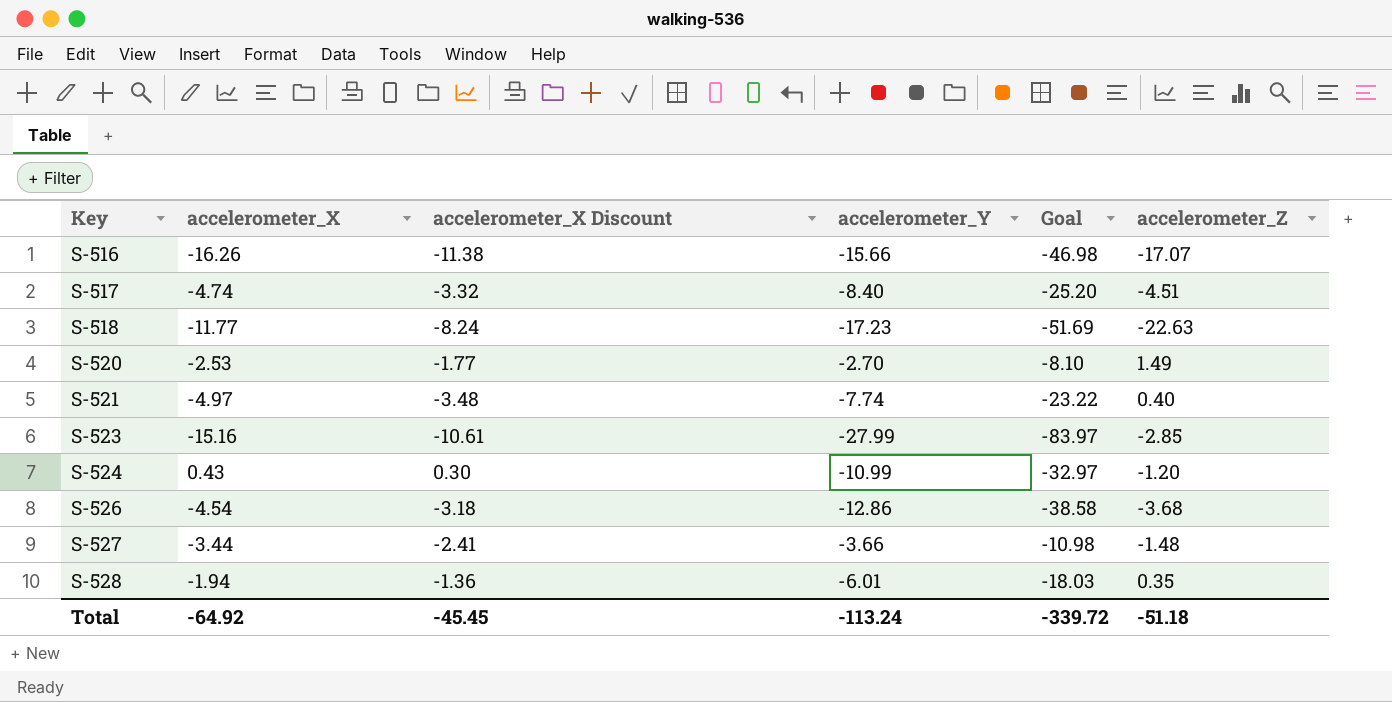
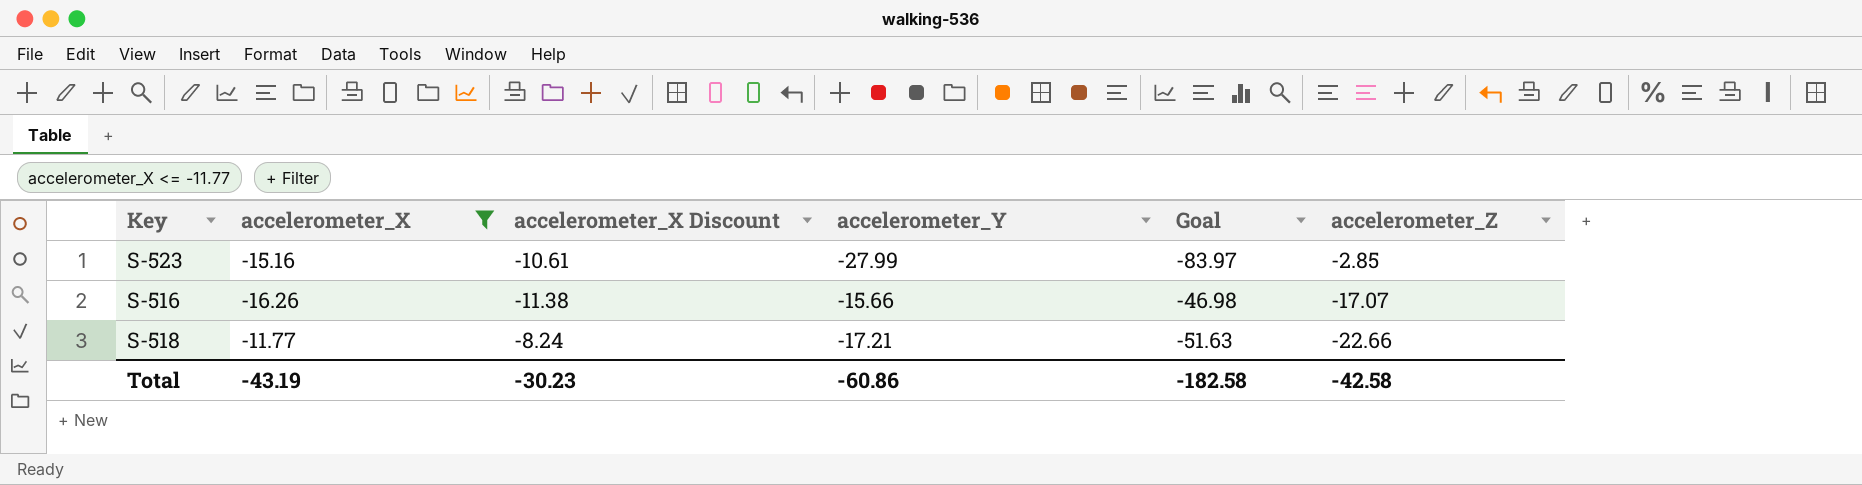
filter: none -> accelerometer_X <= -11.77
row order: Key ascending -> accelerometer_Z descending
S-518 | accelerometer_Y: -17.23 -> -17.21
S-518 | Goal: -51.69 -> -51.63
S-518 | accelerometer_Z: -22.63 -> -22.66
Total | accelerometer_X: -64.92 -> -43.19
Total | accelerometer_X Discount: -45.45 -> -30.23
Total | accelerometer_Y: -113.24 -> -60.86
Total | Goal: -339.72 -> -182.58
Total | accelerometer_Z: -51.18 -> -42.58

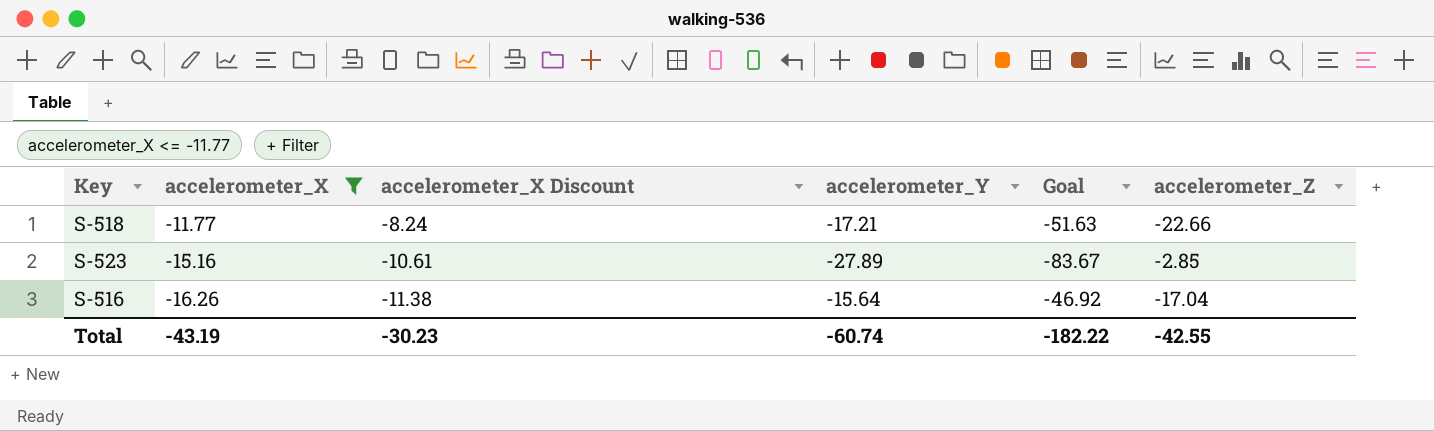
row order: accelerometer_Z descending -> accelerometer_X descending
S-523 | accelerometer_Y: -27.99 -> -27.89
S-523 | Goal: -83.97 -> -83.67
S-516 | accelerometer_Y: -15.66 -> -15.64
S-516 | Goal: -46.98 -> -46.92
S-516 | accelerometer_Z: -17.07 -> -17.04
Total | accelerometer_Y: -60.86 -> -60.74
Total | Goal: -182.58 -> -182.22
Total | accelerometer_Z: -42.58 -> -42.55

